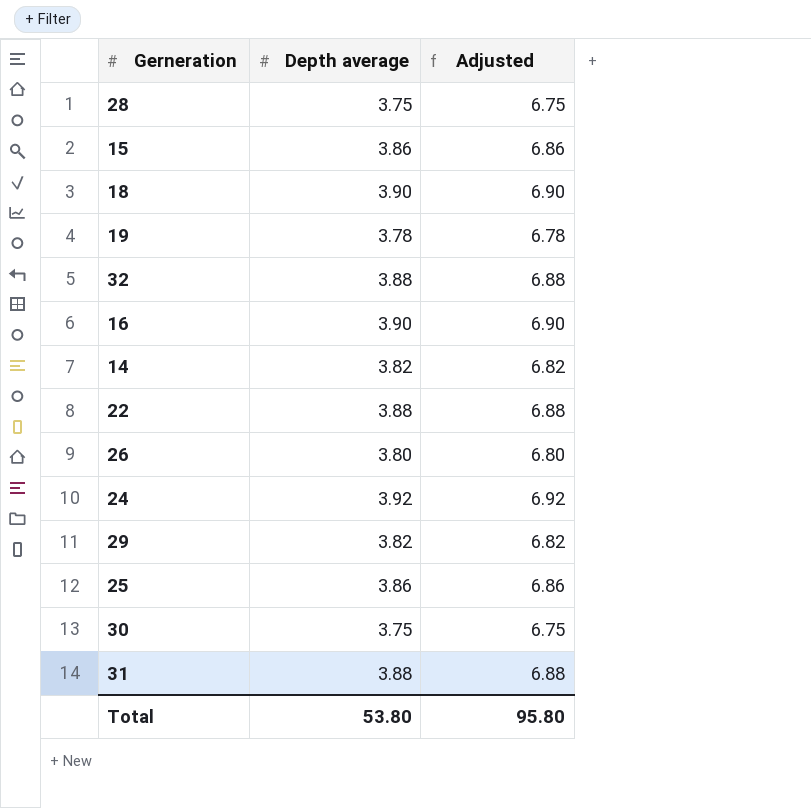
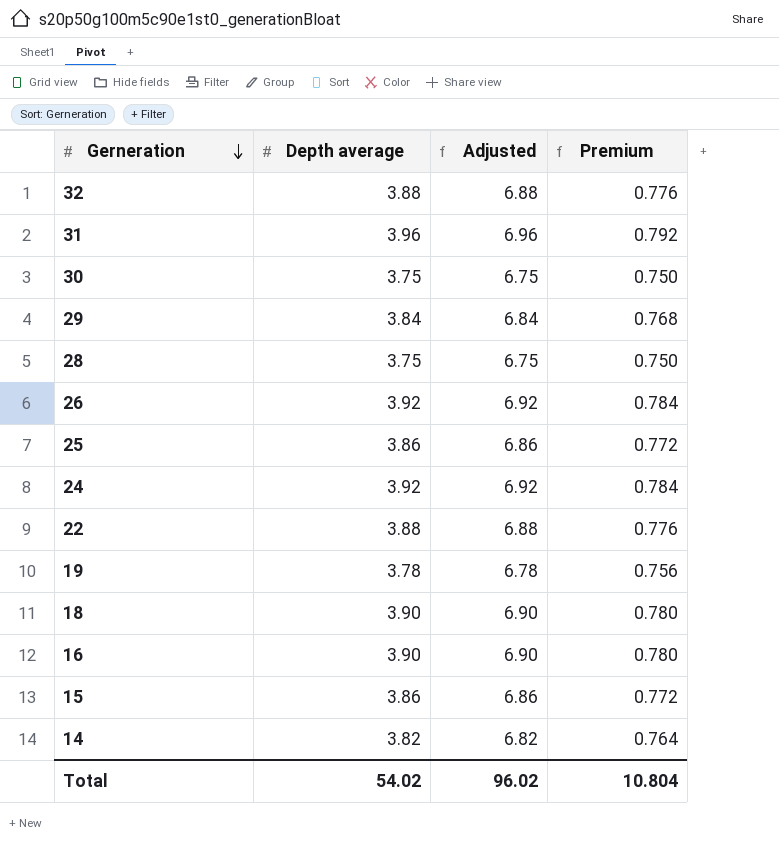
row order: none -> Gerneration descending
column Premium | formula: none -> [Depth average] * 0.2
31 | Depth average: 3.88 -> 3.96
31 | Adjusted: 6.88 -> 6.96
29 | Depth average: 3.82 -> 3.84
29 | Adjusted: 6.82 -> 6.84
26 | Depth average: 3.80 -> 3.92
26 | Adjusted: 6.80 -> 6.92
Total | Depth average: 53.80 -> 54.02
Total | Adjusted: 95.80 -> 96.02

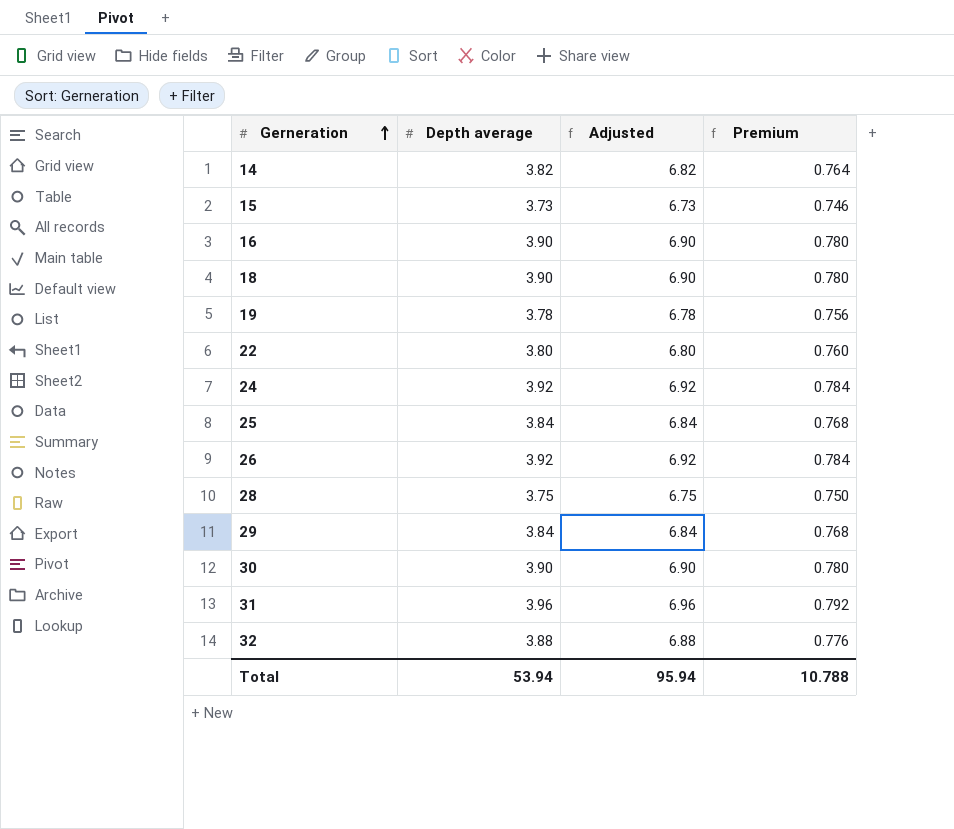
row order: Gerneration descending -> Gerneration ascending
15 | Depth average: 3.86 -> 3.73
15 | Adjusted: 6.86 -> 6.73
15 | Premium: 0.772 -> 0.746
22 | Depth average: 3.88 -> 3.80
22 | Adjusted: 6.88 -> 6.80
22 | Premium: 0.776 -> 0.760
25 | Depth average: 3.86 -> 3.84
25 | Adjusted: 6.86 -> 6.84
25 | Premium: 0.772 -> 0.768
30 | Depth average: 3.75 -> 3.90
30 | Adjusted: 6.75 -> 6.90
30 | Premium: 0.750 -> 0.780
Total | Depth average: 54.02 -> 53.94
Total | Adjusted: 96.02 -> 95.94
Total | Premium: 10.804 -> 10.788

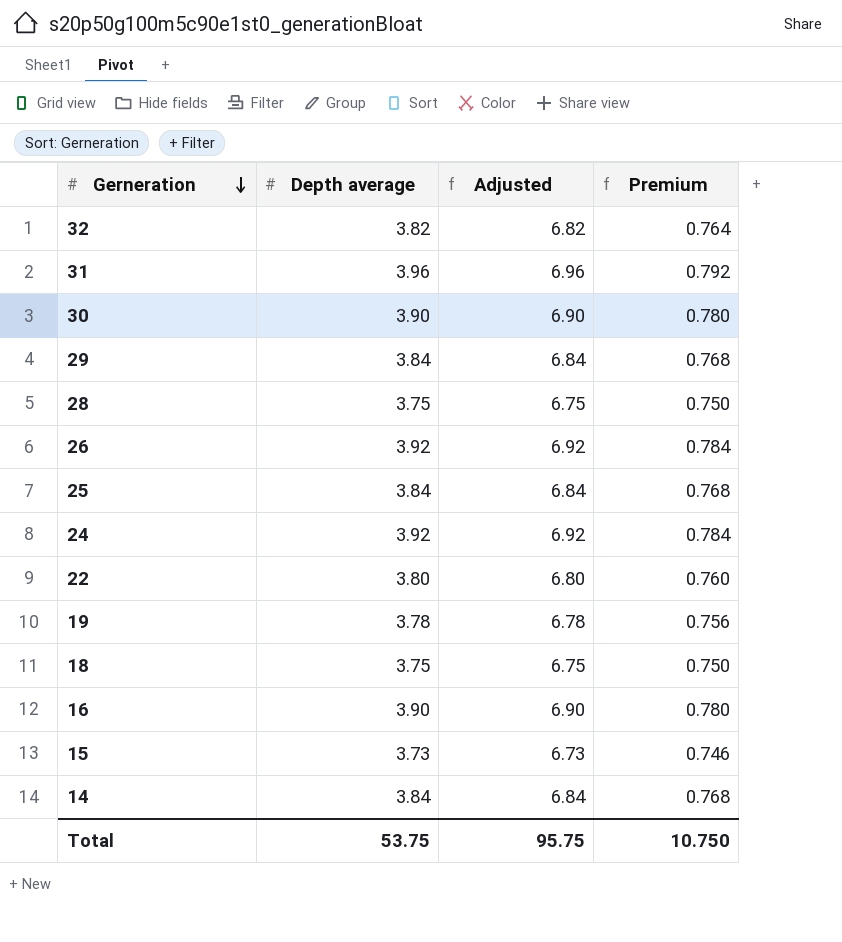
row order: Gerneration ascending -> Gerneration descending
32 | Depth average: 3.88 -> 3.82
32 | Adjusted: 6.88 -> 6.82
32 | Premium: 0.776 -> 0.764
18 | Depth average: 3.90 -> 3.75
18 | Adjusted: 6.90 -> 6.75
18 | Premium: 0.780 -> 0.750
14 | Depth average: 3.82 -> 3.84
14 | Adjusted: 6.82 -> 6.84
14 | Premium: 0.764 -> 0.768
Total | Depth average: 53.94 -> 53.75
Total | Adjusted: 95.94 -> 95.75
Total | Premium: 10.788 -> 10.750

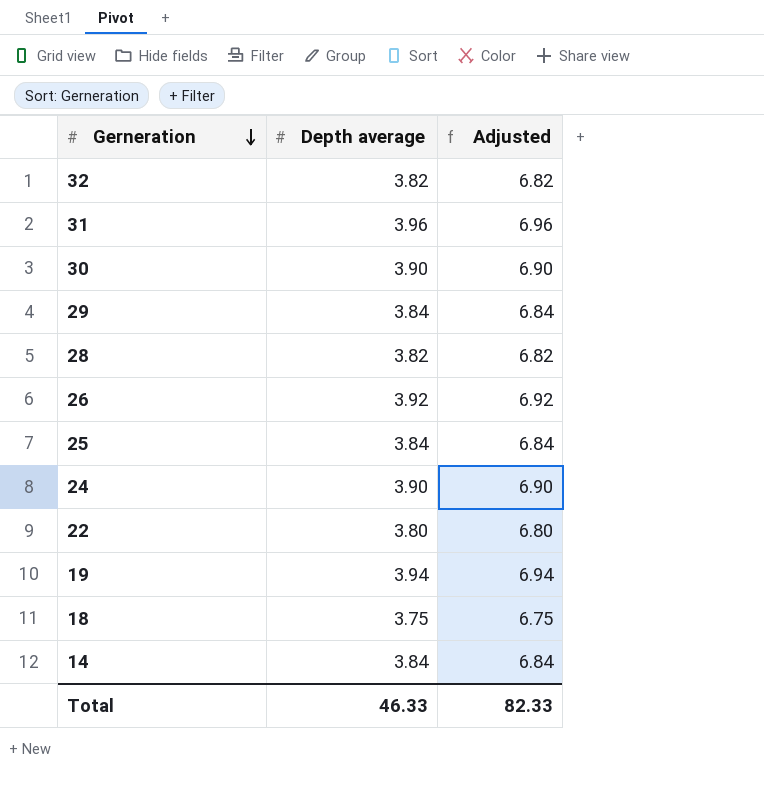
column Premium | formula: [Depth average] * 0.2 -> none
row 16: 3.90 | 6.90 | 0.780 -> none
row 15: 3.73 | 6.73 | 0.746 -> none
28 | Depth average: 3.75 -> 3.82
28 | Adjusted: 6.75 -> 6.82
24 | Depth average: 3.92 -> 3.90
24 | Adjusted: 6.92 -> 6.90
19 | Depth average: 3.78 -> 3.94
19 | Adjusted: 6.78 -> 6.94
Total | Depth average: 53.75 -> 46.33
Total | Adjusted: 95.75 -> 82.33

